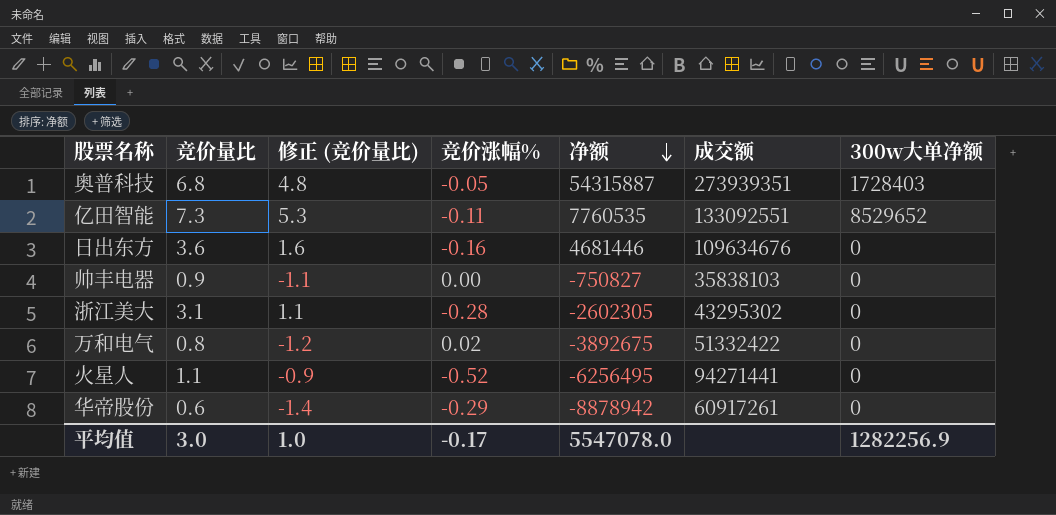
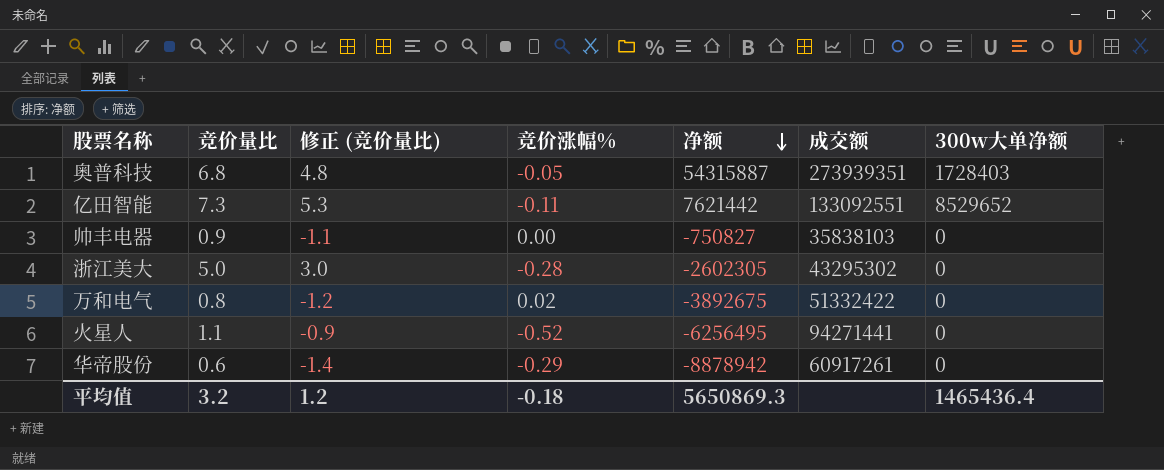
row 日出东方: 3.6 | 1.6 | -0.16 | 4681446 | 109634676 | 0 -> none
亿田智能 | 净额: 7760535 -> 7621442
浙江美大 | 竞价量比: 3.1 -> 5.0
浙江美大 | 修正 (竞价量比): 1.1 -> 3.0
平均值 | 竞价量比: 3.0 -> 3.2
平均值 | 修正 (竞价量比): 1.0 -> 1.2
平均值 | 竞价涨幅%: -0.17 -> -0.18
平均值 | 净额: 5547078.0 -> 5650869.3
平均值 | 300w大单净额: 1282256.9 -> 1465436.4

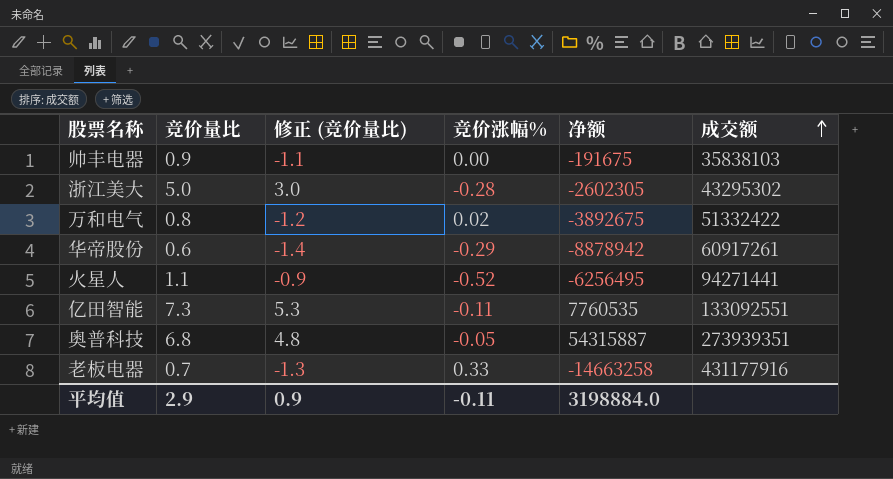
row order: 净额 descending -> 成交额 ascending
column 300w大单净额 | position: 7 -> none
帅丰电器 | 净额: -750827 -> -191675
亿田智能 | 净额: 7621442 -> 7760535
row 老板电器: none -> 0.7 | -1.3 | 0.33 | -14663258 | 431177916
平均值 | 竞价量比: 3.2 -> 2.9
平均值 | 修正 (竞价量比): 1.2 -> 0.9
平均值 | 竞价涨幅%: -0.18 -> -0.11
平均值 | 净额: 5650869.3 -> 3198884.0

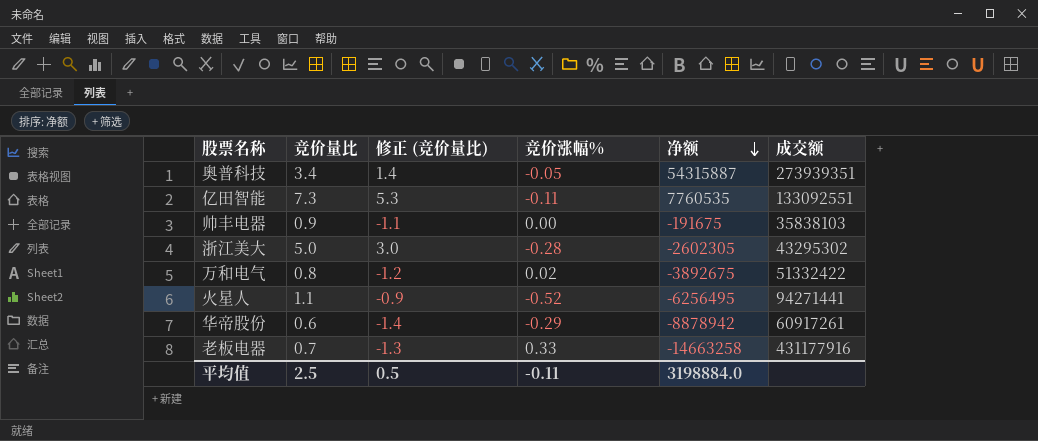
row order: 成交额 ascending -> 净额 descending
奥普科技 | 竞价量比: 6.8 -> 3.4
奥普科技 | 修正 (竞价量比): 4.8 -> 1.4
平均值 | 竞价量比: 2.9 -> 2.5
平均值 | 修正 (竞价量比): 0.9 -> 0.5

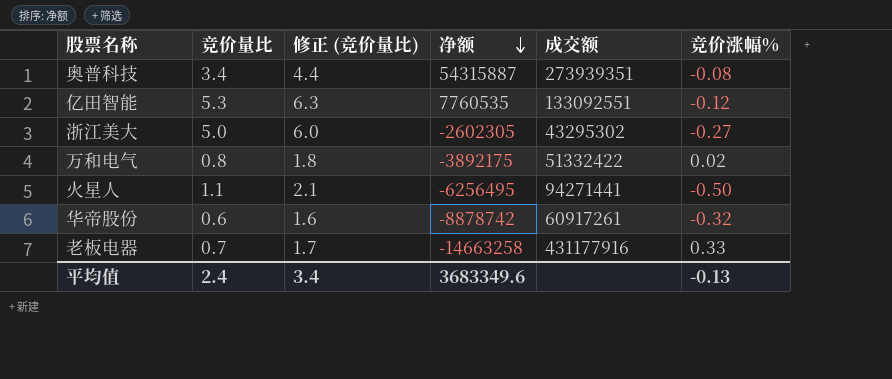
column 修正 (竞价量比) | formula: [竞价量比] - 2 -> [竞价量比] + 1
column 竞价涨幅% | position: 4 -> 6
row 帅丰电器: 0.9 | -1.1 | 0.00 | -191675 | 35838103 -> none
奥普科技 | 竞价涨幅%: -0.05 -> -0.08
亿田智能 | 竞价量比: 7.3 -> 5.3
亿田智能 | 竞价涨幅%: -0.11 -> -0.12
浙江美大 | 竞价涨幅%: -0.28 -> -0.27
万和电气 | 净额: -3892675 -> -3892175
火星人 | 竞价涨幅%: -0.52 -> -0.50
华帝股份 | 净额: -8878942 -> -8878742
华帝股份 | 竞价涨幅%: -0.29 -> -0.32
平均值 | 竞价量比: 2.5 -> 2.4
平均值 | 修正 (竞价量比): 0.5 -> 3.4
平均值 | 净额: 3198884.0 -> 3683349.6
平均值 | 竞价涨幅%: -0.11 -> -0.13

